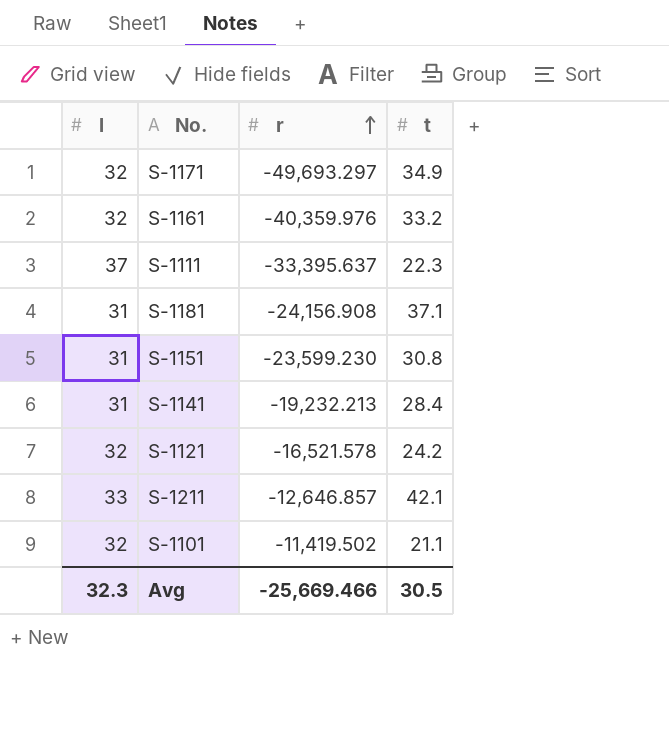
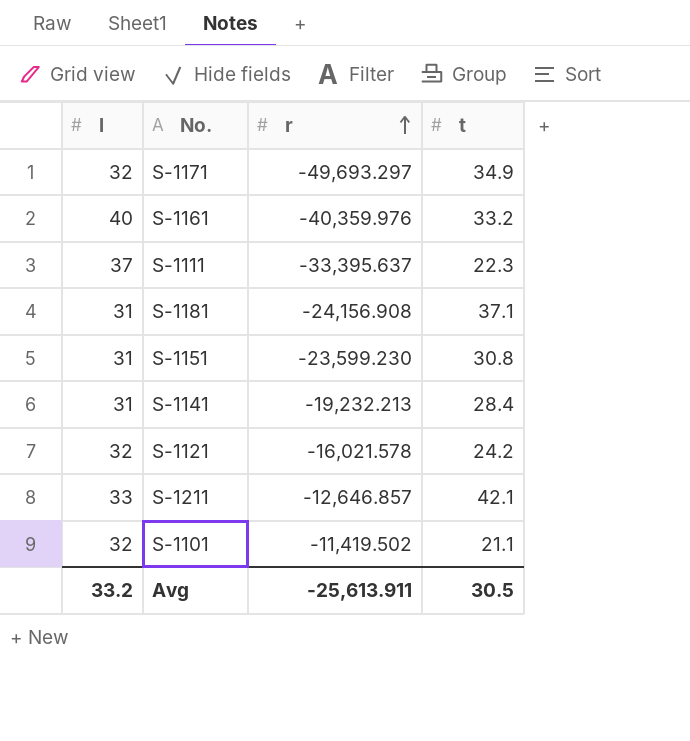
S-1161 | l: 32 -> 40
S-1121 | r: -16,521.578 -> -16,021.578
Avg | l: 32.3 -> 33.2
Avg | r: -25,669.466 -> -25,613.911

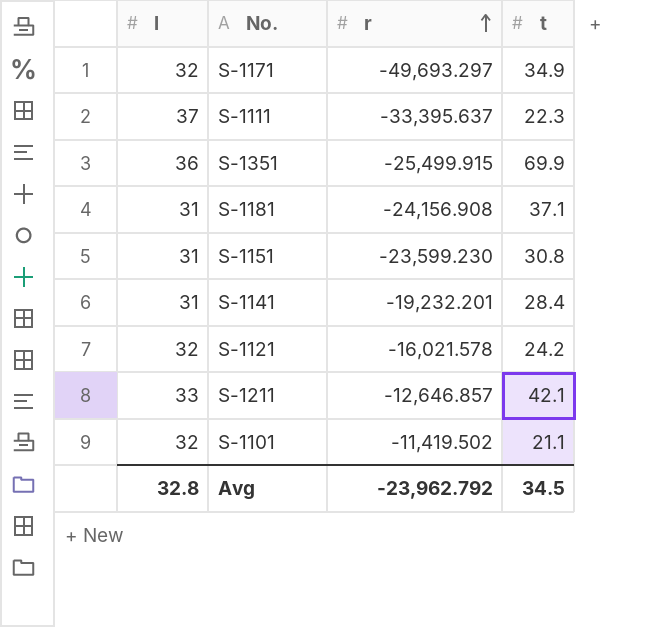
row S-1161: 40 | -40,359.976 | 33.2 -> none
row S-1351: none -> 36 | -25,499.915 | 69.9
S-1141 | r: -19,232.213 -> -19,232.201
Avg | l: 33.2 -> 32.8
Avg | r: -25,613.911 -> -23,962.792
Avg | t: 30.5 -> 34.5

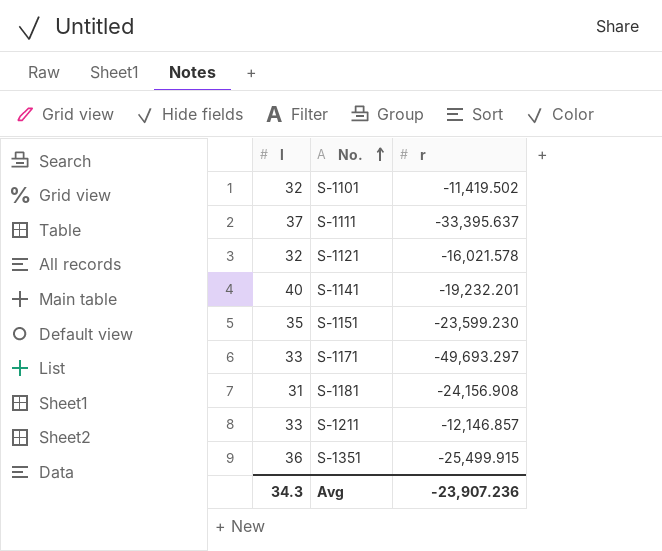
row order: r ascending -> No. ascending
column t | position: 4 -> none
S-1141 | l: 31 -> 40
S-1151 | l: 31 -> 35
S-1171 | l: 32 -> 33
S-1211 | r: -12,646.857 -> -12,146.857
Avg | l: 32.8 -> 34.3
Avg | r: -23,962.792 -> -23,907.236

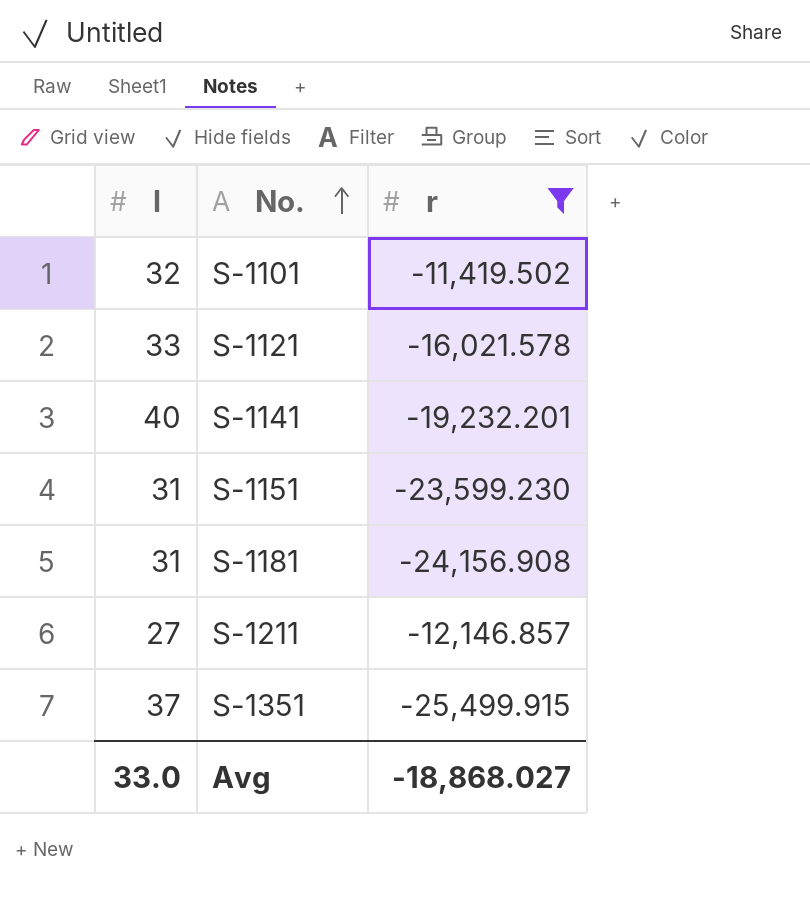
filter: none -> r >= -25,499.915
S-1121 | l: 32 -> 33
S-1151 | l: 35 -> 31
S-1211 | l: 33 -> 27
S-1351 | l: 36 -> 37
Avg | l: 34.3 -> 33.0
Avg | r: -23,907.236 -> -18,868.027

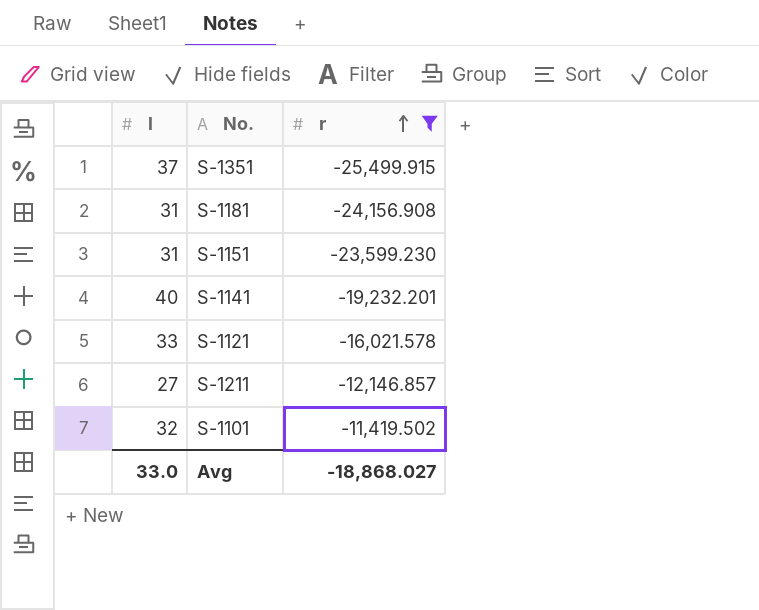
row order: No. ascending -> r ascending

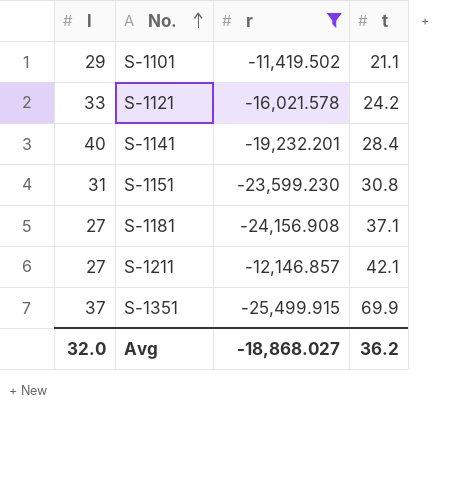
row order: r ascending -> No. ascending
column t | position: none -> 4
S-1101 | l: 32 -> 29
S-1181 | l: 31 -> 27
Avg | l: 33.0 -> 32.0

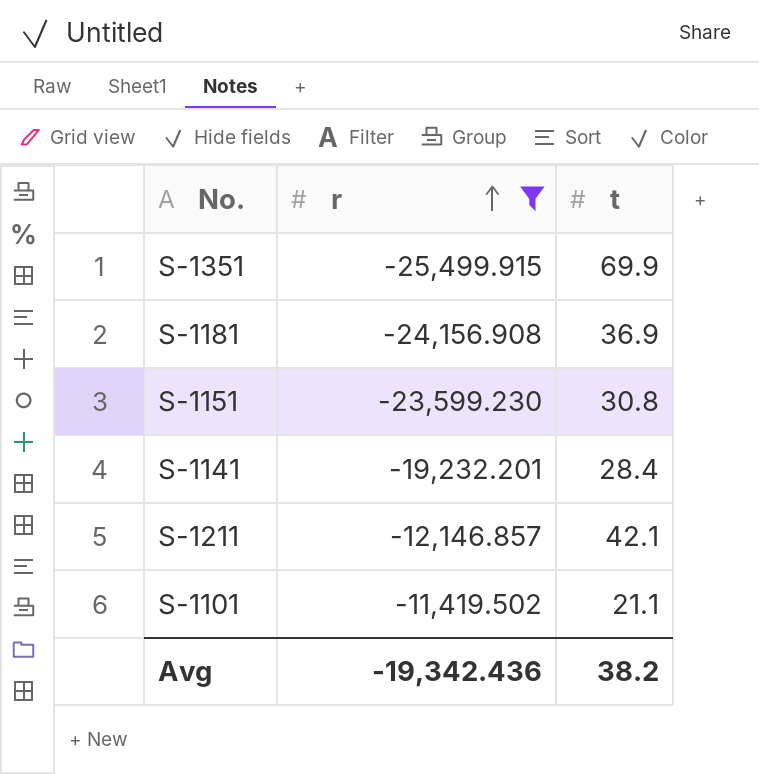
row order: No. ascending -> r ascending
column l | position: 1 -> none
row S-1121: 33 | -16,021.578 | 24.2 -> none
S-1181 | t: 37.1 -> 36.9
Avg | r: -18,868.027 -> -19,342.436
Avg | t: 36.2 -> 38.2

